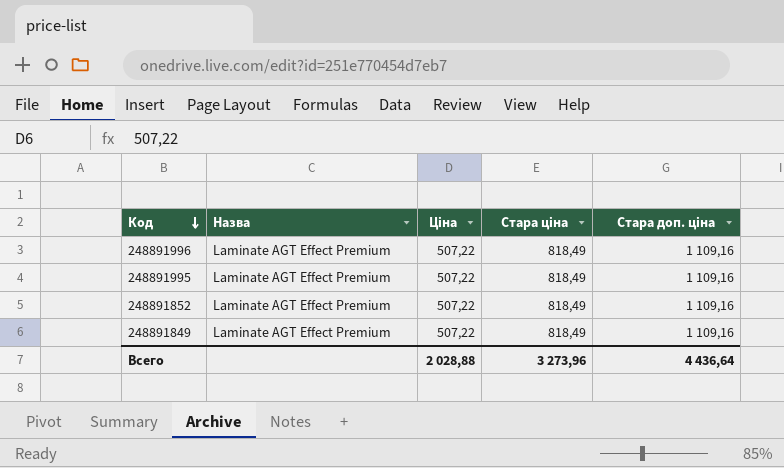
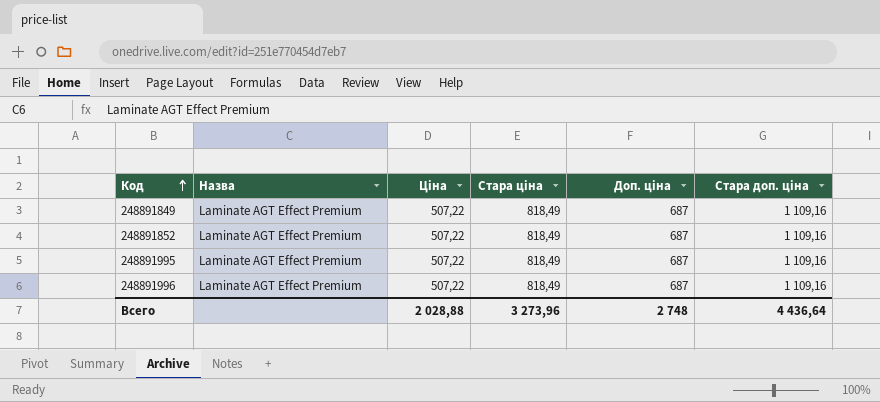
row order: Код descending -> Код ascending
column Доп. ціна | position: none -> 5

